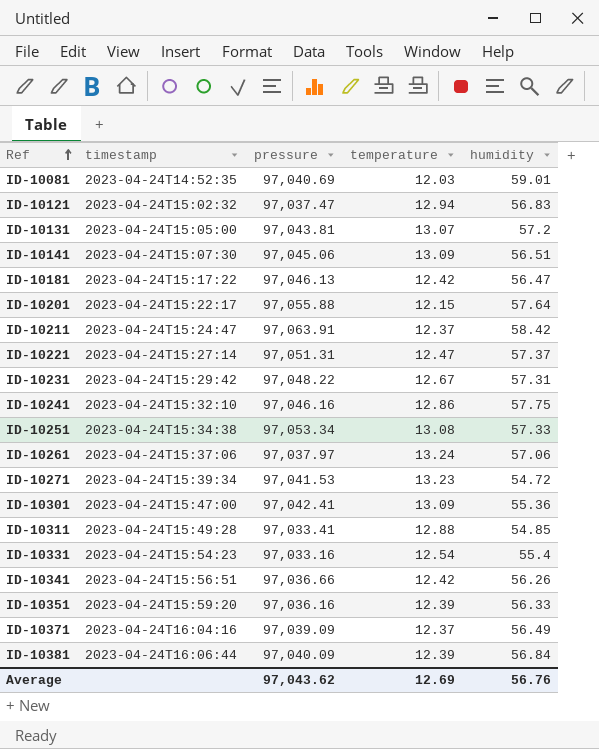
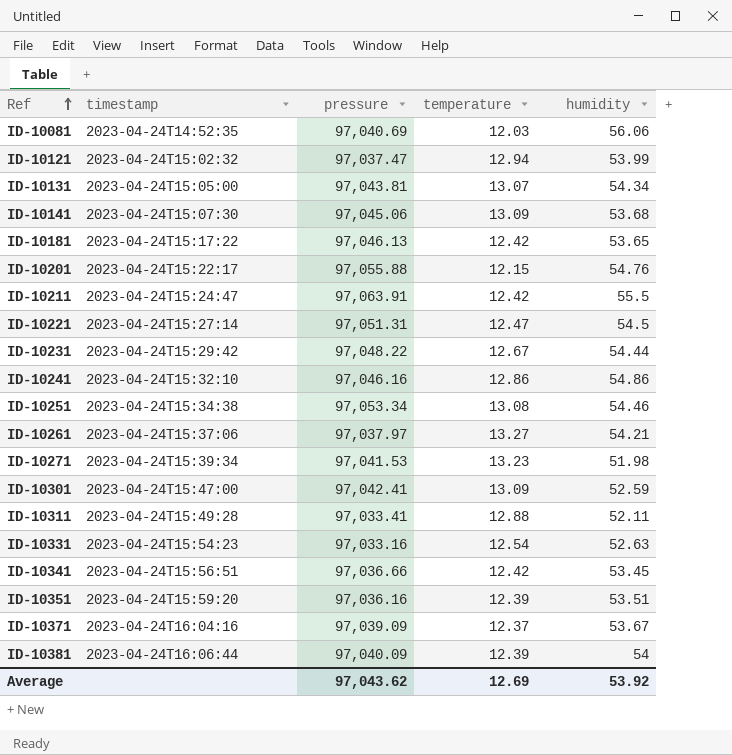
ID-10081 | humidity: 59.01 -> 56.06
ID-10121 | humidity: 56.83 -> 53.99
ID-10131 | humidity: 57.2 -> 54.34
ID-10141 | humidity: 56.51 -> 53.68
ID-10181 | humidity: 56.47 -> 53.65
ID-10201 | humidity: 57.64 -> 54.76
ID-10211 | temperature: 12.37 -> 12.42
ID-10211 | humidity: 58.42 -> 55.5
ID-10221 | humidity: 57.37 -> 54.5
ID-10231 | humidity: 57.31 -> 54.44
ID-10241 | humidity: 57.75 -> 54.86
ID-10251 | humidity: 57.33 -> 54.46
ID-10261 | temperature: 13.24 -> 13.27
ID-10261 | humidity: 57.06 -> 54.21
ID-10271 | humidity: 54.72 -> 51.98
ID-10301 | humidity: 55.36 -> 52.59
ID-10311 | humidity: 54.85 -> 52.11
ID-10331 | humidity: 55.4 -> 52.63
ID-10341 | humidity: 56.26 -> 53.45
ID-10351 | humidity: 56.33 -> 53.51
ID-10371 | humidity: 56.49 -> 53.67
ID-10381 | humidity: 56.84 -> 54
Average | humidity: 56.76 -> 53.92

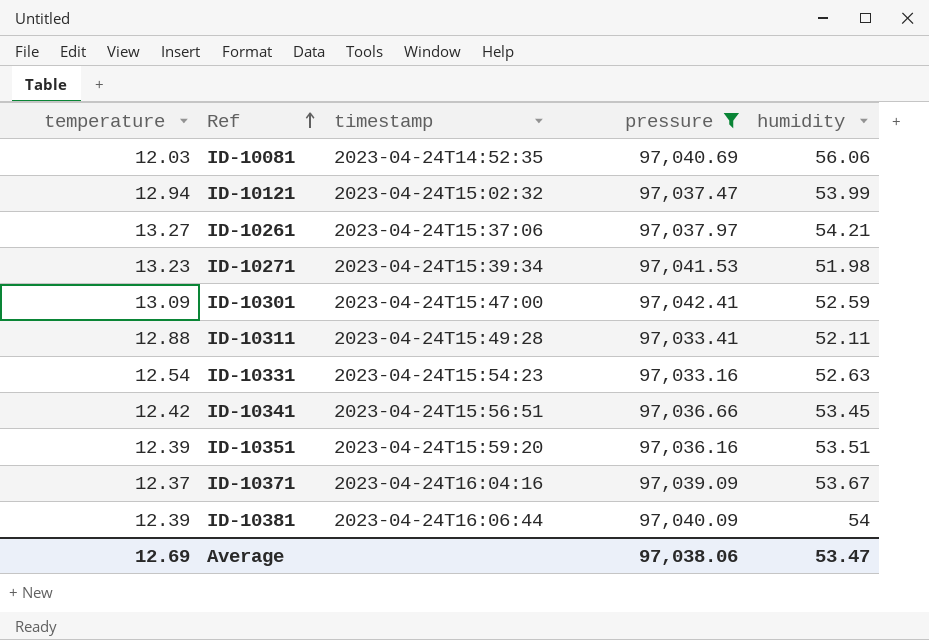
filter: none -> pressure <= 97,042.41
column temperature | position: 4 -> 1
Average | pressure: 97,043.62 -> 97,038.06
Average | humidity: 53.92 -> 53.47

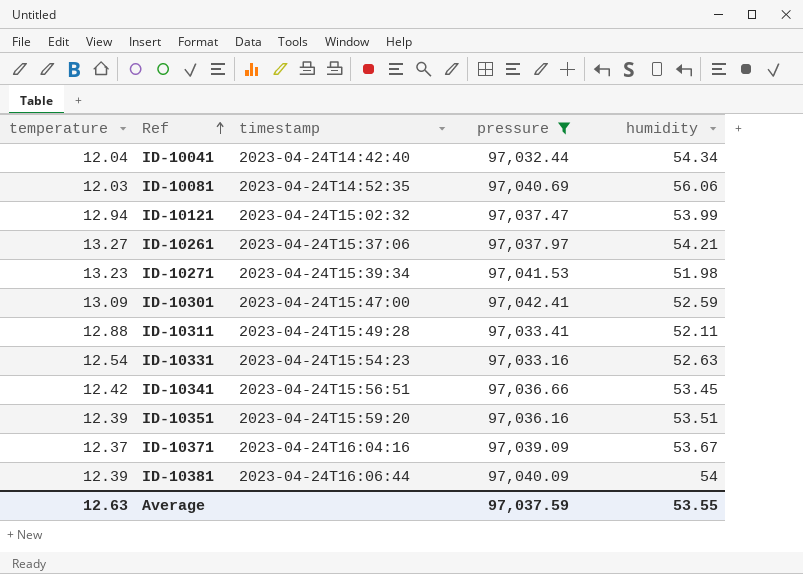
row ID-10041: none -> 12.04 | 2023-04-24T14:42:40 | 97,032.44 | 54.34
Average | temperature: 12.69 -> 12.63
Average | pressure: 97,038.06 -> 97,037.59
Average | humidity: 53.47 -> 53.55

